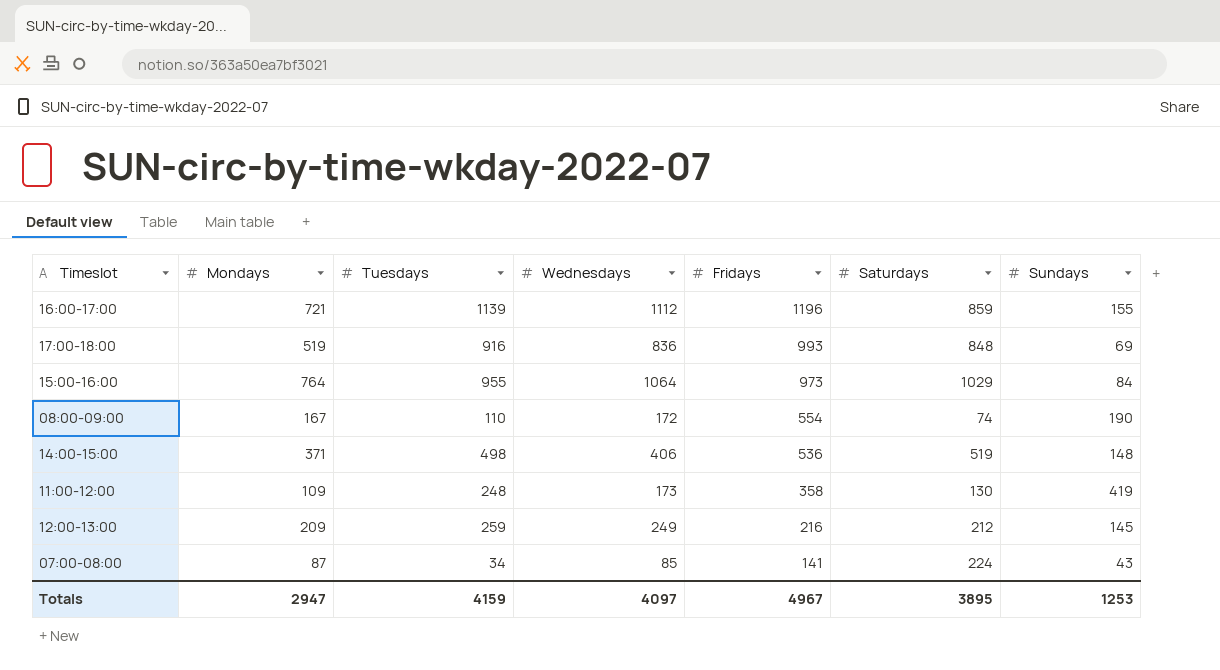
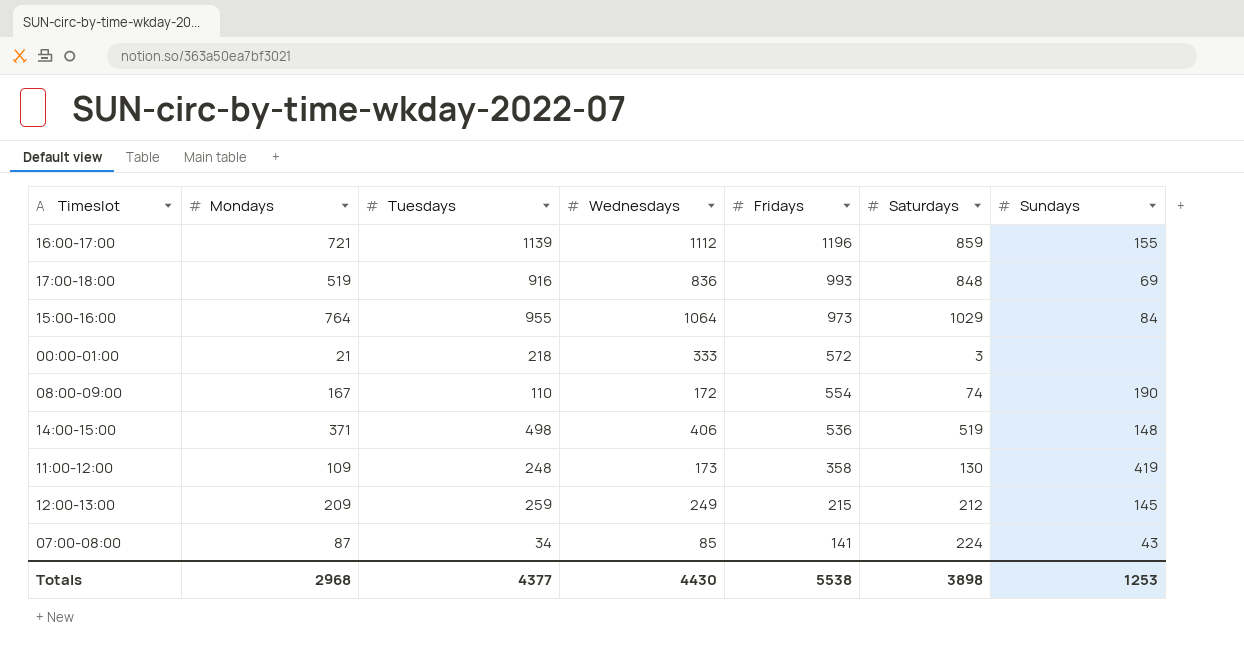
row 00:00-01:00: none -> 21 | 218 | 333 | 572 | 3 | none
12:00-13:00 | Fridays: 216 -> 215
Totals | Mondays: 2947 -> 2968
Totals | Tuesdays: 4159 -> 4377
Totals | Wednesdays: 4097 -> 4430
Totals | Fridays: 4967 -> 5538
Totals | Saturdays: 3895 -> 3898

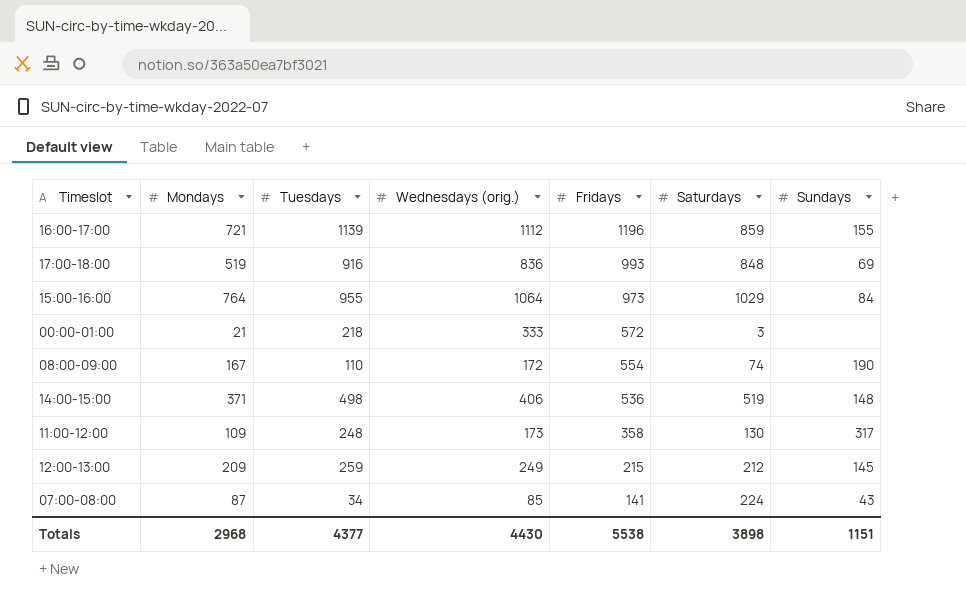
column name: Wednesdays -> Wednesdays (orig.)
11:00-12:00 | Sundays: 419 -> 317
Totals | Sundays: 1253 -> 1151

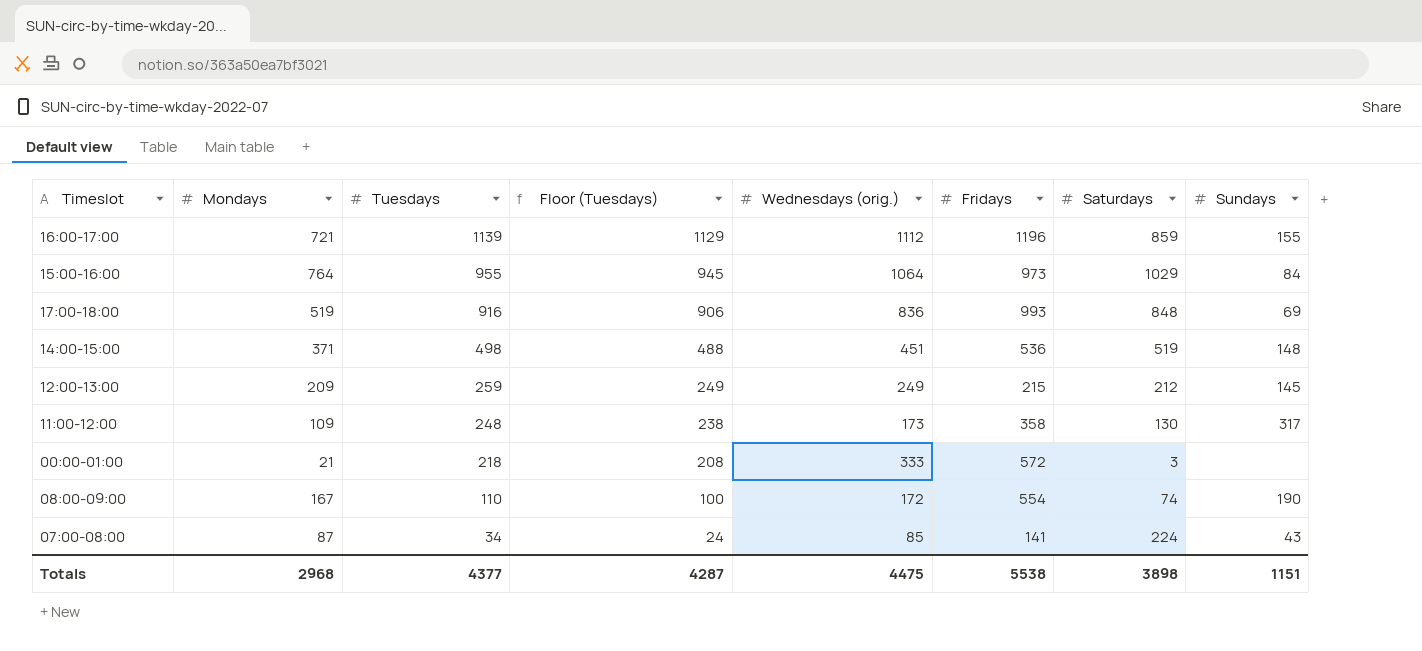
row order: Fridays descending -> Tuesdays descending
column Floor (Tuesdays) | formula: none -> [Tuesdays] - 10
14:00-15:00 | Wednesdays (orig.): 406 -> 451
Totals | Wednesdays (orig.): 4430 -> 4475

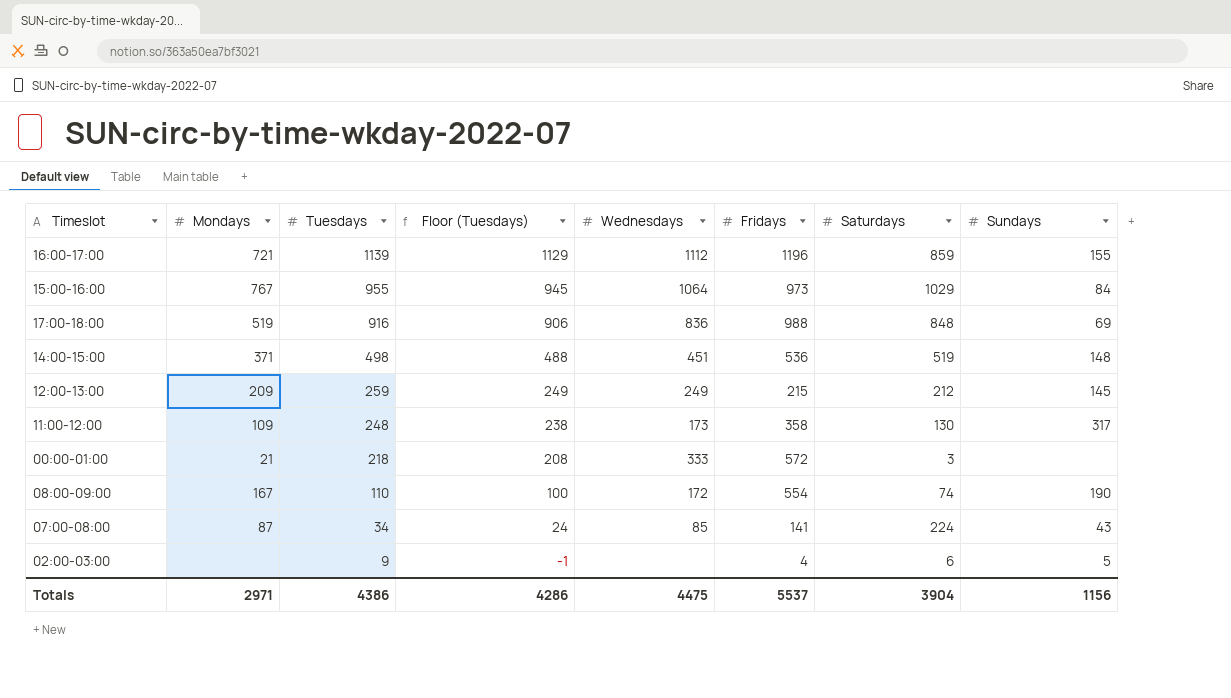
column name: Wednesdays (orig.) -> Wednesdays
15:00-16:00 | Mondays: 764 -> 767
17:00-18:00 | Fridays: 993 -> 988
row 02:00-03:00: none -> none | 9 | -1 | none | 4 | 6 | 5
Totals | Mondays: 2968 -> 2971
Totals | Tuesdays: 4377 -> 4386
Totals | Floor (Tuesdays): 4287 -> 4286
Totals | Fridays: 5538 -> 5537
Totals | Saturdays: 3898 -> 3904
Totals | Sundays: 1151 -> 1156

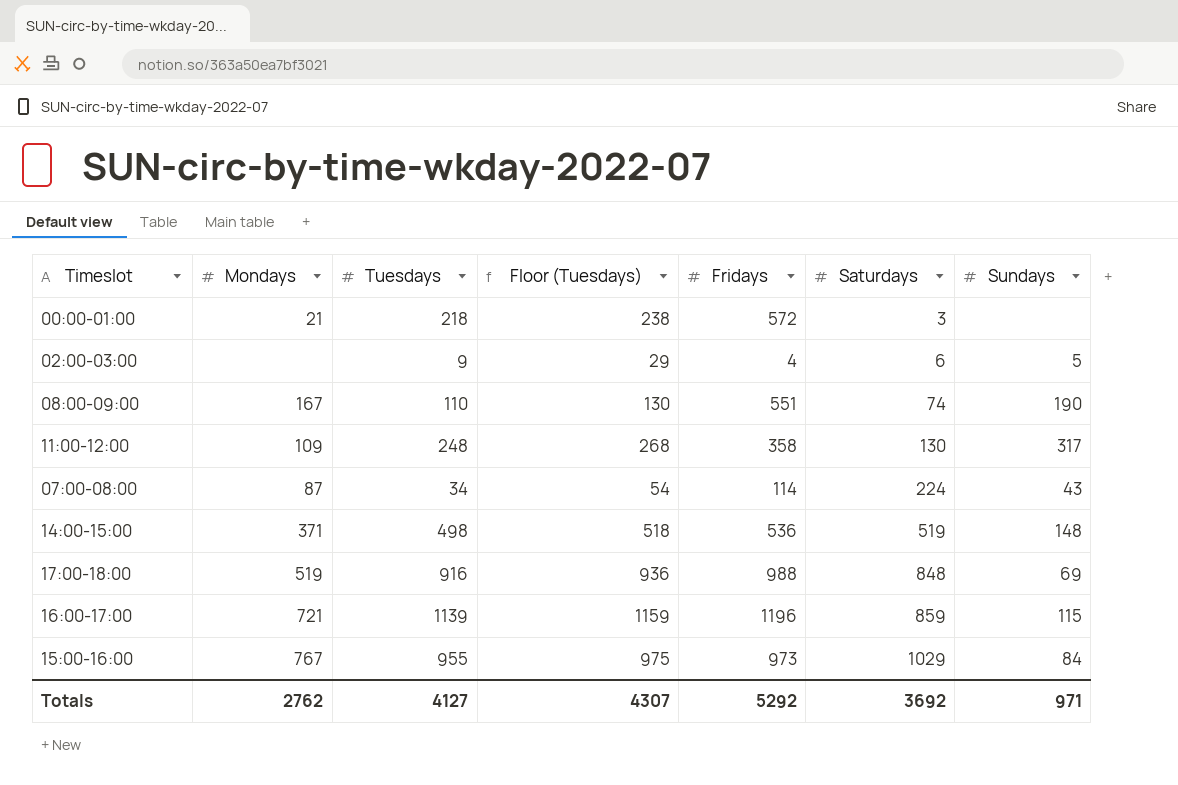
row order: Tuesdays descending -> Saturdays ascending
column Wednesdays | position: 5 -> none
column Floor (Tuesdays) | formula: [Tuesdays] - 10 -> [Tuesdays] + 20
row 12:00-13:00: 209 | 259 | 249 | 249 | 215 | 212 | 145 -> none
08:00-09:00 | Fridays: 554 -> 551
07:00-08:00 | Fridays: 141 -> 114
16:00-17:00 | Sundays: 155 -> 115
Totals | Mondays: 2971 -> 2762
Totals | Tuesdays: 4386 -> 4127
Totals | Floor (Tuesdays): 4286 -> 4307
Totals | Fridays: 5537 -> 5292
Totals | Saturdays: 3904 -> 3692
Totals | Sundays: 1156 -> 971

